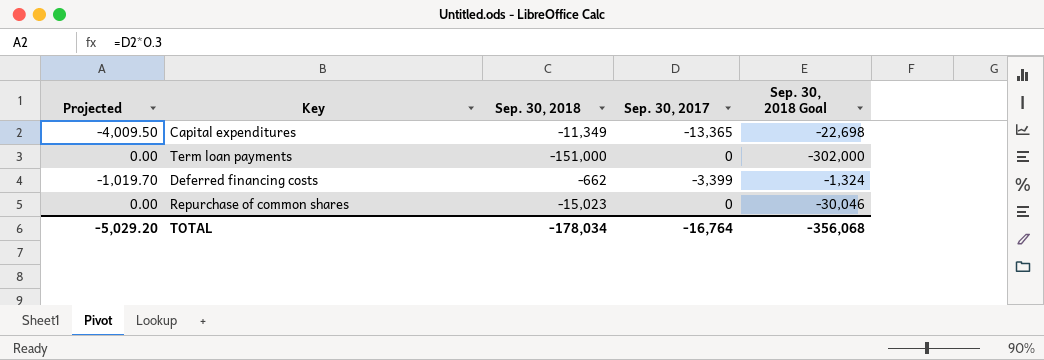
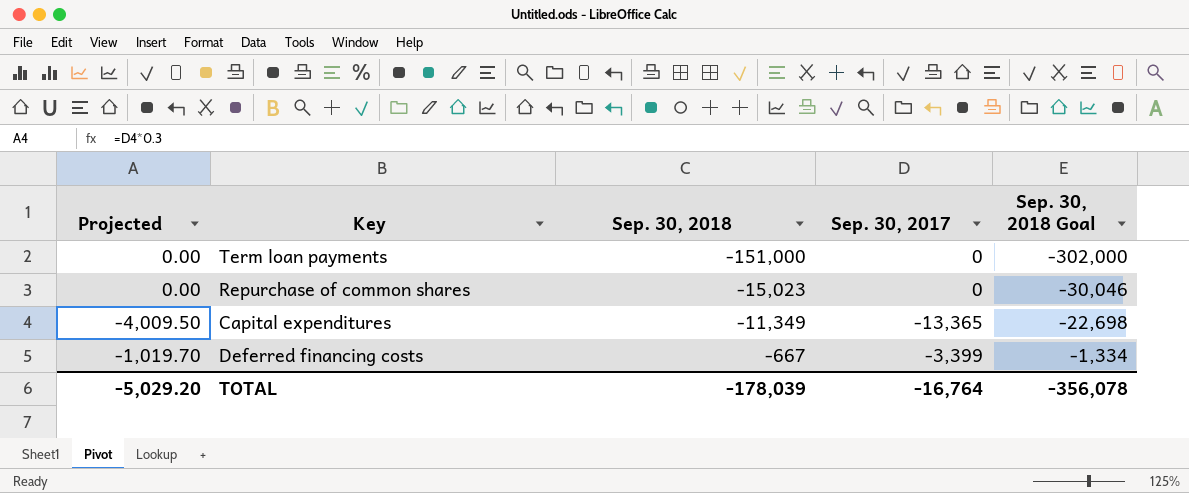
row order: none -> Sep. 30, 2018 ascending
Deferred financing costs | Sep. 30, 2018: -662 -> -667
Deferred financing costs | Sep. 30, 2018 Goal: -1,324 -> -1,334
TOTAL | Sep. 30, 2018: -178,034 -> -178,039
TOTAL | Sep. 30, 2018 Goal: -356,068 -> -356,078

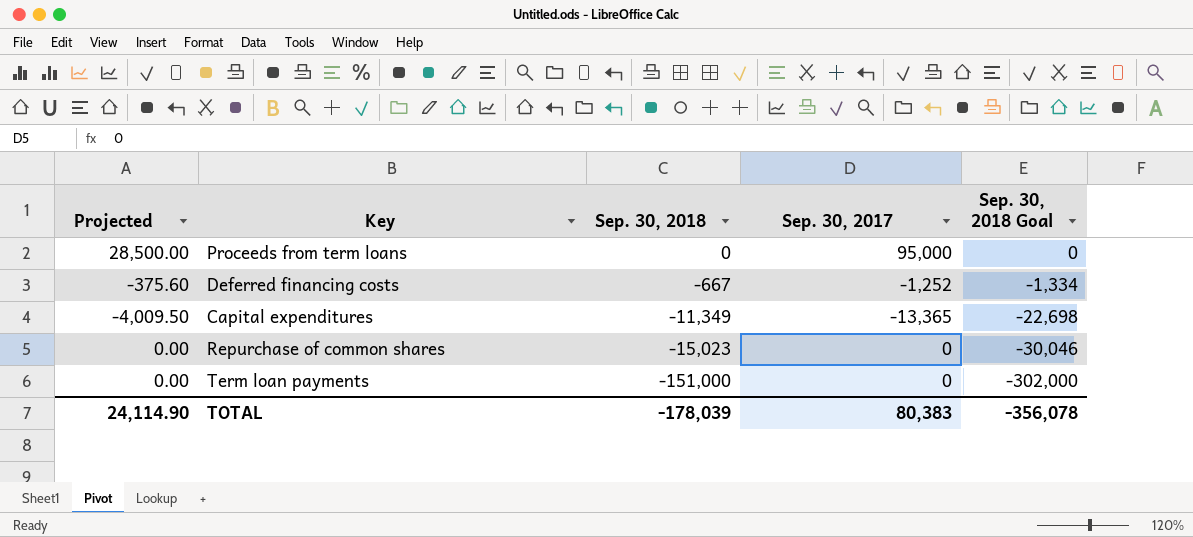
row order: Sep. 30, 2018 ascending -> Sep. 30, 2018 descending
row Proceeds from term loans: none -> 28,500.00 | 0 | 95,000 | 0
Deferred financing costs | Projected: -1,019.70 -> -375.60
Deferred financing costs | Sep. 30, 2017: -3,399 -> -1,252
TOTAL | Projected: -5,029.20 -> 24,114.90
TOTAL | Sep. 30, 2017: -16,764 -> 80,383

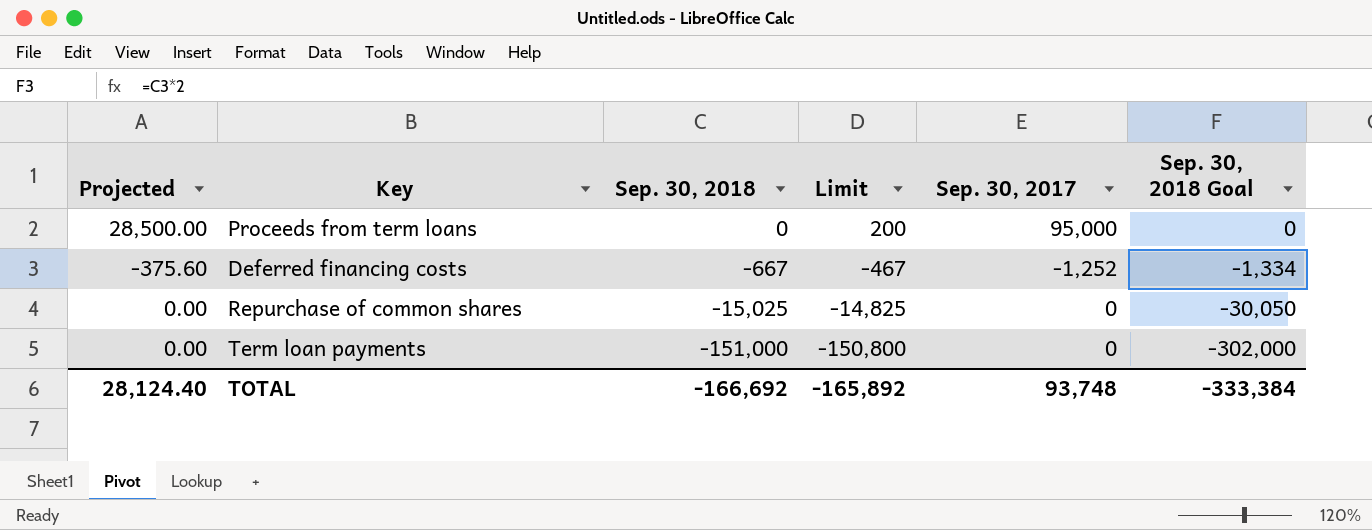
column Limit | formula: none -> [Sep. 30, 2018] + 200
row Capital expenditures: -4,009.50 | -11,349 | -13,365 | -22,698 -> none
Repurchase of common shares | Sep. 30, 2018: -15,023 -> -15,025
Repurchase of common shares | Sep. 30, 2018 Goal: -30,046 -> -30,050
TOTAL | Projected: 24,114.90 -> 28,124.40
TOTAL | Sep. 30, 2018: -178,039 -> -166,692
TOTAL | Sep. 30, 2017: 80,383 -> 93,748
TOTAL | Sep. 30, 2018 Goal: -356,078 -> -333,384

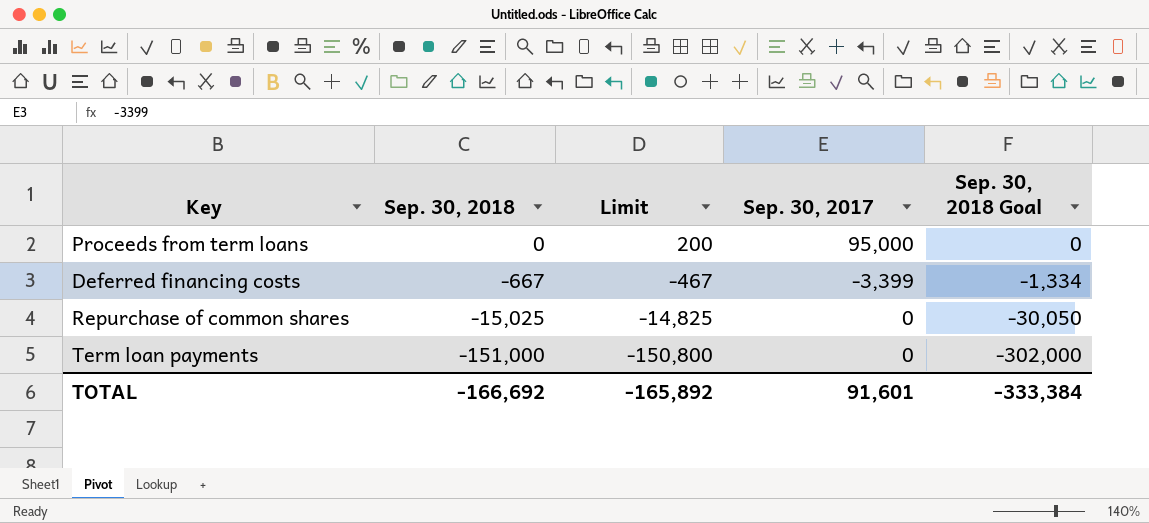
column Projected | formula: [Sep. 30, 2017] * 0.3 -> none
Deferred financing costs | Sep. 30, 2017: -1,252 -> -3,399
TOTAL | Sep. 30, 2017: 93,748 -> 91,601

